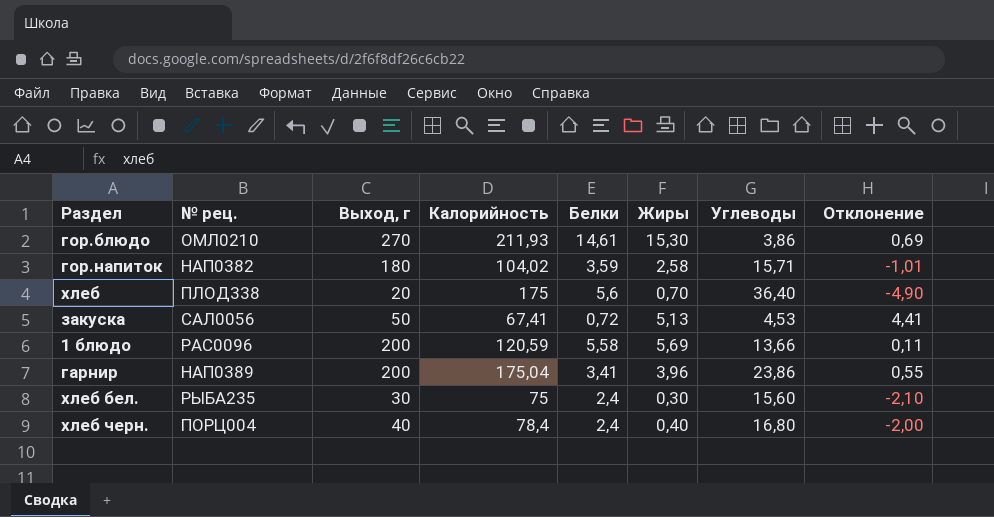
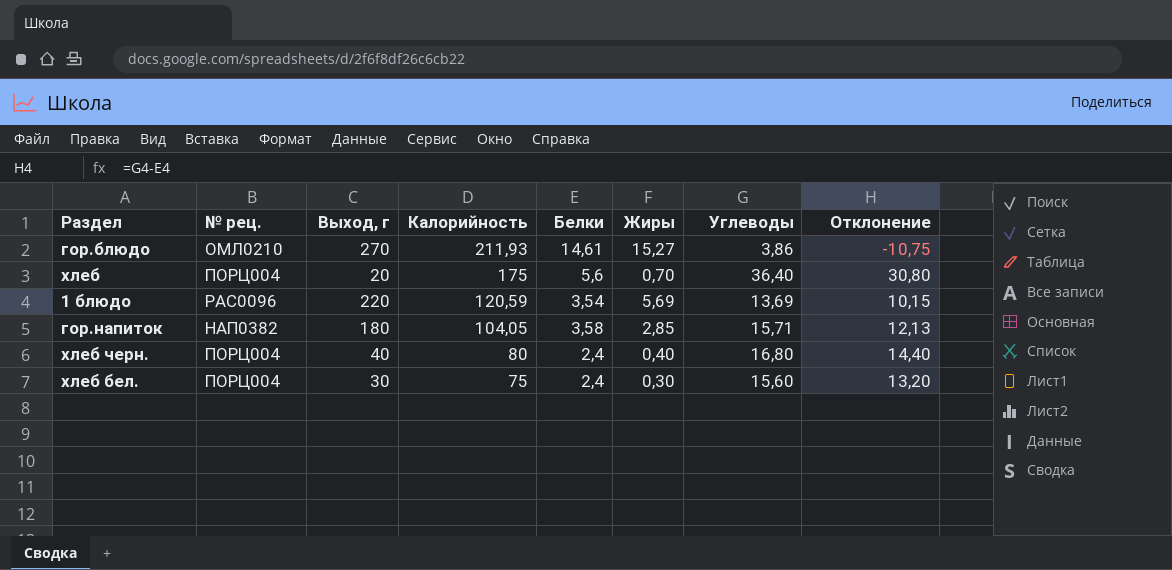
row order: none -> Калорийность descending
column Отклонение | formula: [Жиры] - [Белки] -> [Углеводы] - [Белки]
row закуска: САЛ0056 | 50 | 67,41 | 0,72 | 5,13 | 4,53 | 4,41 -> none
row гарнир: НАП0389 | 200 | 175,04 | 3,41 | 3,96 | 23,86 | 0,55 -> none
гор.блюдо | Жиры: 15,30 -> 15,27
хлеб | № рец.: ПЛОД338 -> ПОРЦ004
1 блюдо | Выход, г: 200 -> 220
1 блюдо | Белки: 5,58 -> 3,54
1 блюдо | Углеводы: 13,66 -> 13,69
гор.напиток | Калорийность: 104,02 -> 104,05
гор.напиток | Белки: 3,59 -> 3,58
гор.напиток | Жиры: 2,58 -> 2,85
хлеб черн. | Калорийность: 78,4 -> 80
хлеб бел. | № рец.: РЫБА235 -> ПОРЦ004

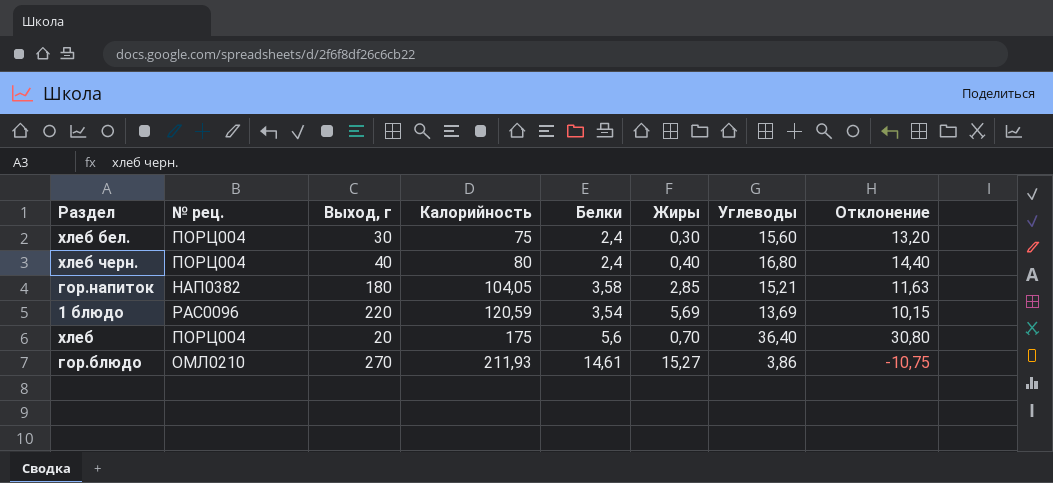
row order: Калорийность descending -> Калорийность ascending
гор.напиток | Углеводы: 15,71 -> 15,21
гор.напиток | Отклонение: 12,13 -> 11,63

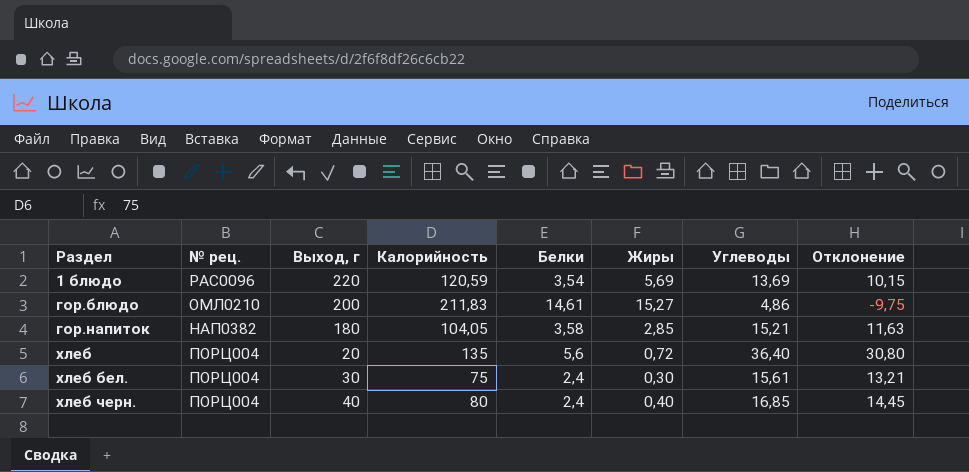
row order: Калорийность ascending -> Раздел ascending
гор.блюдо | Выход, г: 270 -> 200
гор.блюдо | Калорийность: 211,93 -> 211,83
гор.блюдо | Углеводы: 3,86 -> 4,86
гор.блюдо | Отклонение: -10,75 -> -9,75
хлеб | Калорийность: 175 -> 135
хлеб | Жиры: 0,70 -> 0,72
хлеб бел. | Углеводы: 15,60 -> 15,61
хлеб бел. | Отклонение: 13,20 -> 13,21
хлеб черн. | Углеводы: 16,80 -> 16,85
хлеб черн. | Отклонение: 14,40 -> 14,45

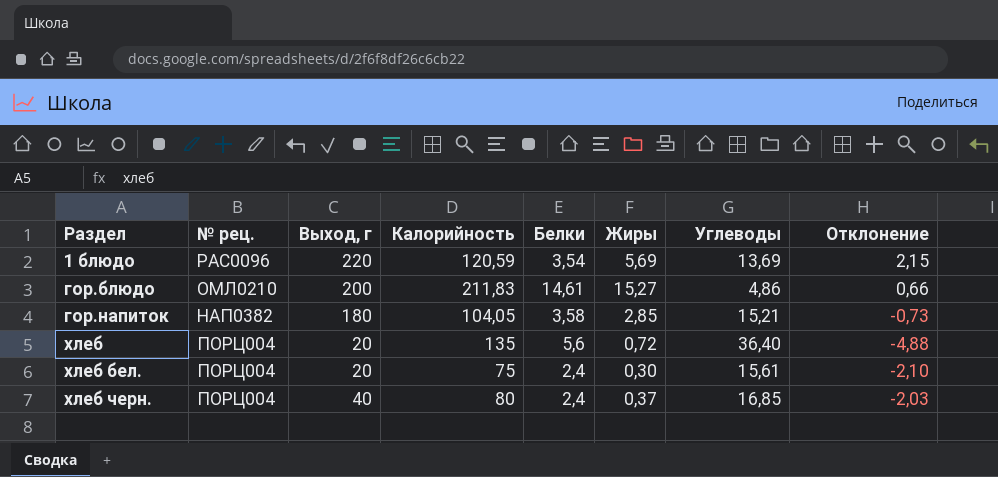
column Отклонение | formula: [Углеводы] - [Белки] -> [Жиры] - [Белки]
хлеб бел. | Выход, г: 30 -> 20
хлеб черн. | Жиры: 0,40 -> 0,37

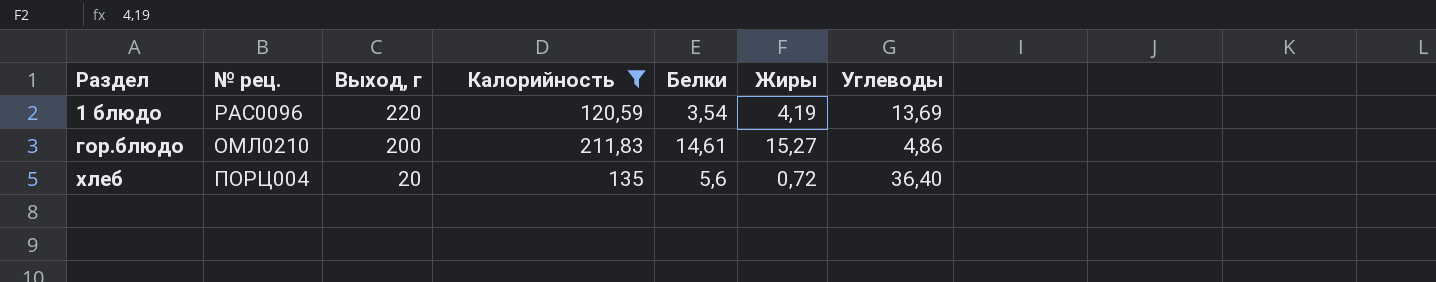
filter: none -> Калорийность >= 120,59
column Отклонение | formula: [Жиры] - [Белки] -> none
1 блюдо | Жиры: 5,69 -> 4,19

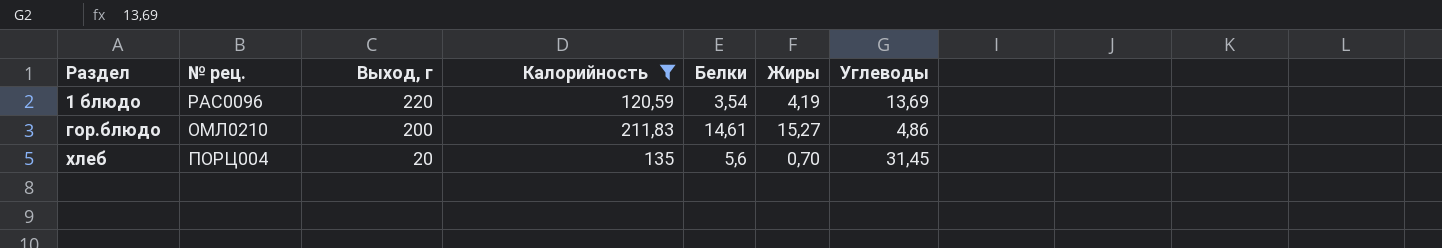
хлеб | Жиры: 0,72 -> 0,70
хлеб | Углеводы: 36,40 -> 31,45

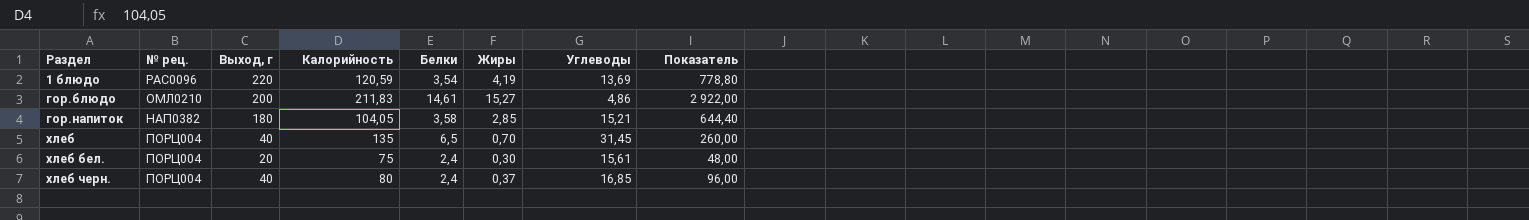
filter: Калорийность >= 120,59 -> none
column Показатель | formula: none -> [Выход, г] * [Белки]
хлеб | Выход, г: 20 -> 40
хлеб | Белки: 5,6 -> 6,5

